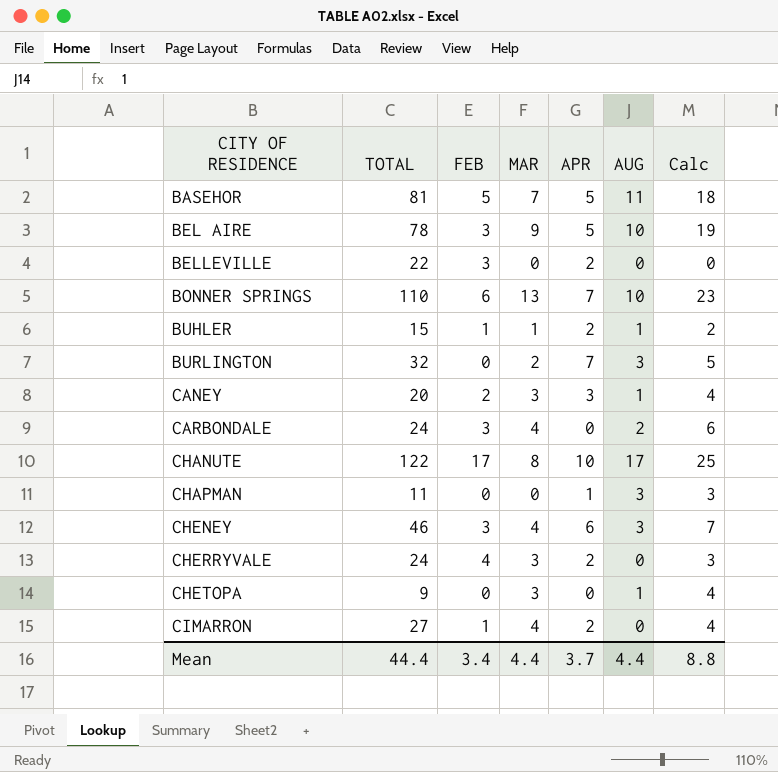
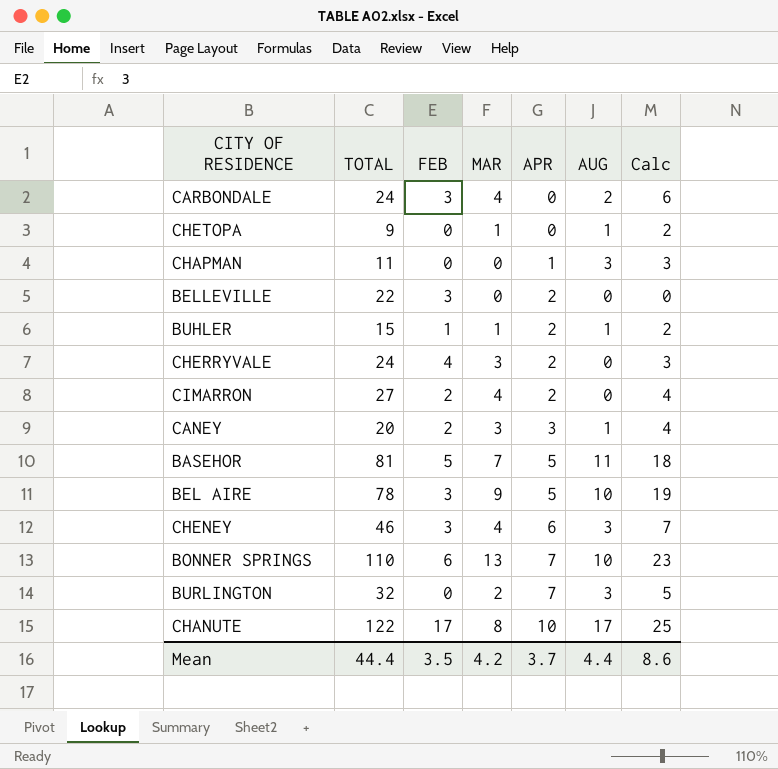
row order: CITY OF RESIDENCE ascending -> APR ascending
CHETOPA | MAR: 3 -> 1
CHETOPA | Calc: 4 -> 2
CIMARRON | FEB: 1 -> 2
Mean | FEB: 3.4 -> 3.5
Mean | MAR: 4.4 -> 4.2
Mean | Calc: 8.8 -> 8.6

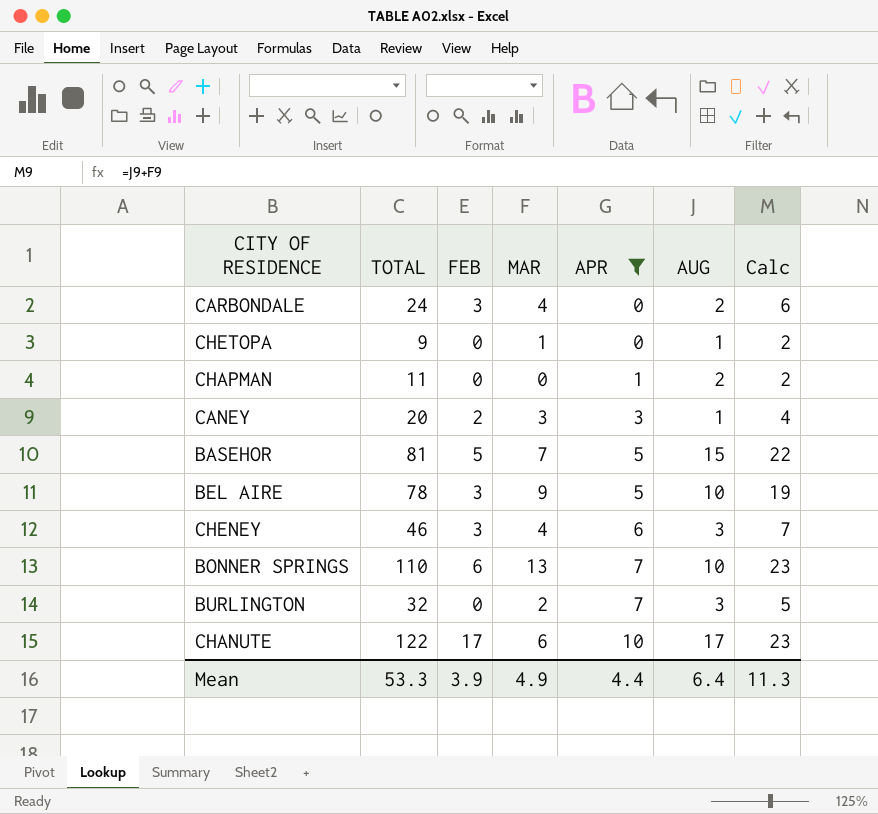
filter: none -> APR != 2
CHAPMAN | AUG: 3 -> 2
CHAPMAN | Calc: 3 -> 2
BASEHOR | AUG: 11 -> 15
BASEHOR | Calc: 18 -> 22
CHANUTE | MAR: 8 -> 6
CHANUTE | Calc: 25 -> 23
Mean | TOTAL: 44.4 -> 53.3
Mean | FEB: 3.5 -> 3.9
Mean | MAR: 4.2 -> 4.9
Mean | APR: 3.7 -> 4.4
Mean | AUG: 4.4 -> 6.4
Mean | Calc: 8.6 -> 11.3

